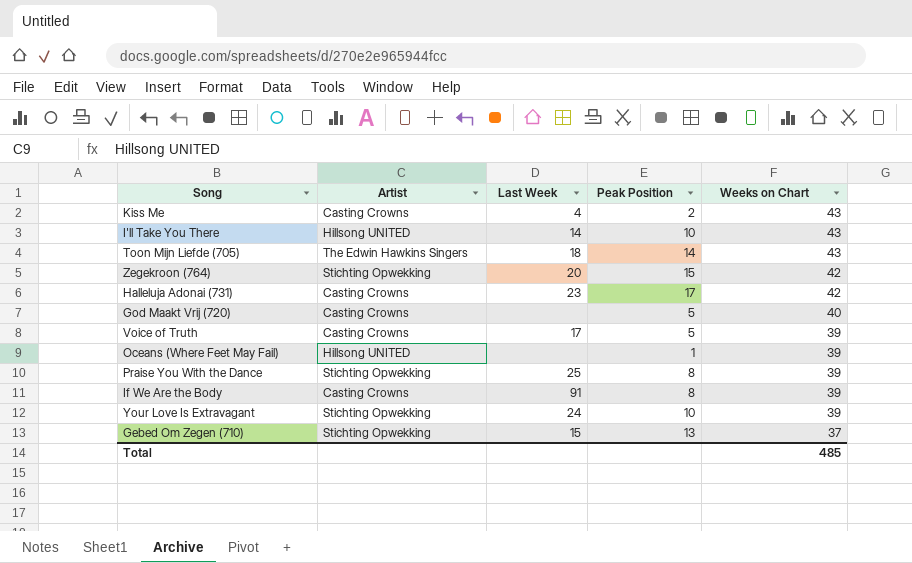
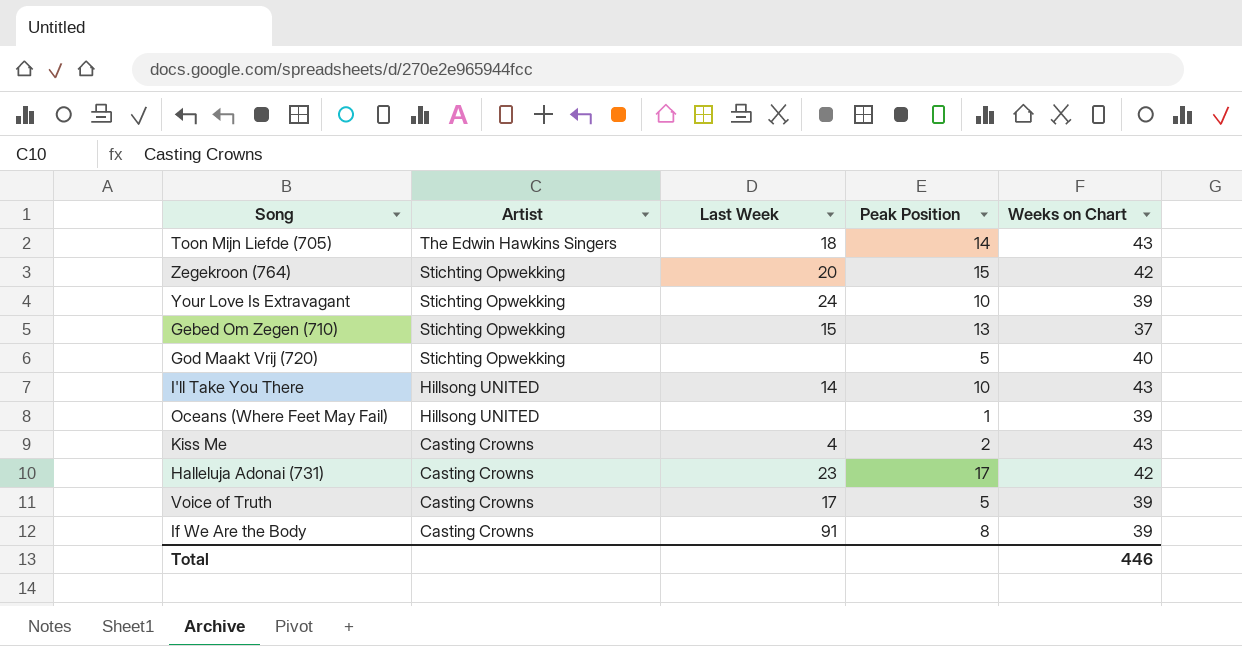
row order: Weeks on Chart descending -> Artist descending
row Praise You With the Dance: Stichting Opwekking | 25 | 8 | 39 -> none
God Maakt Vrij (720) | Artist: Casting Crowns -> Stichting Opwekking
Total | Weeks on Chart: 485 -> 446

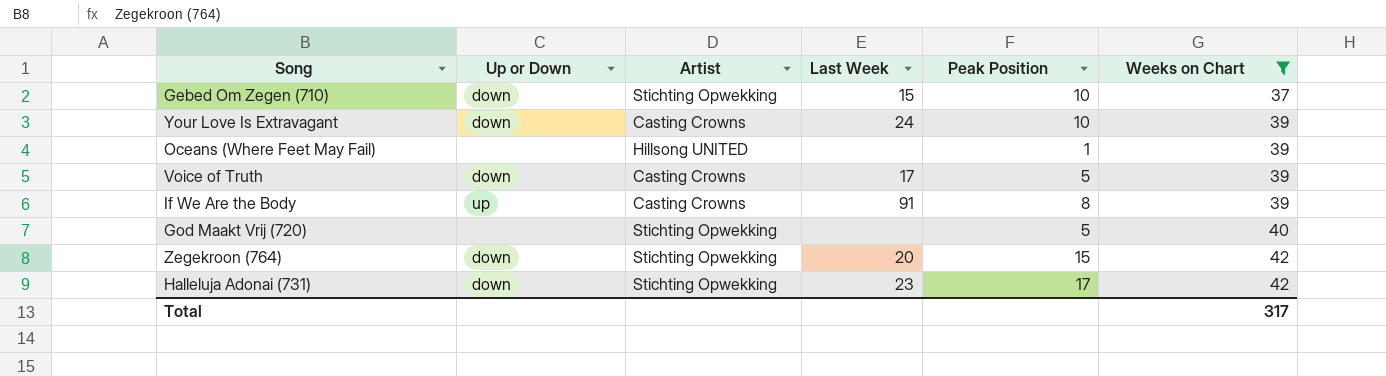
filter: none -> Weeks on Chart != 43
row order: Artist descending -> Weeks on Chart ascending
column Up or Down | position: none -> 2
Gebed Om Zegen (710) | Peak Position: 13 -> 10
Your Love Is Extravagant | Artist: Stichting Opwekking -> Casting Crowns
Halleluja Adonai (731) | Artist: Casting Crowns -> Stichting Opwekking
Total | Weeks on Chart: 446 -> 317

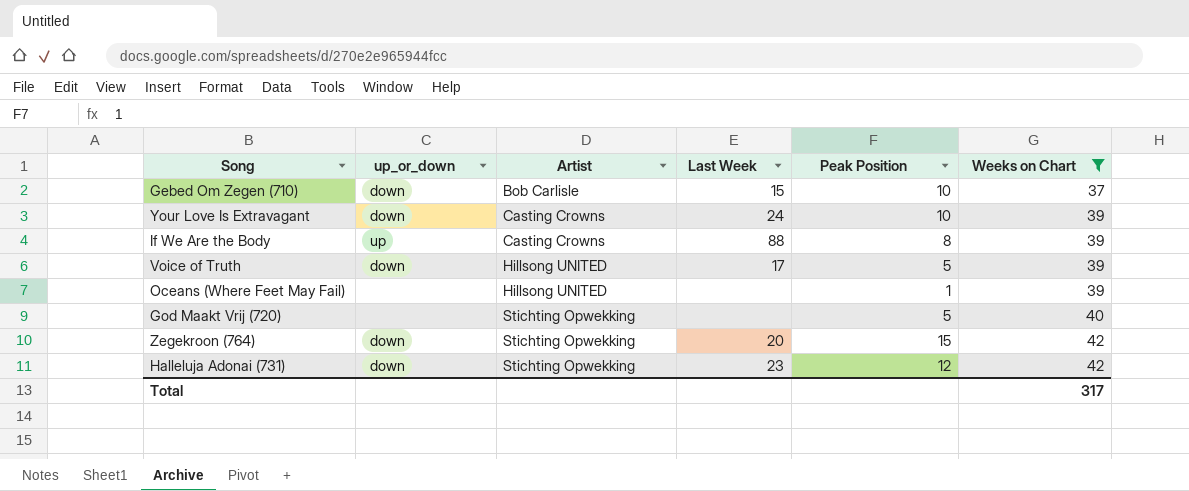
row order: Weeks on Chart ascending -> Artist ascending
column name: Up or Down -> up_or_down
Gebed Om Zegen (710) | Artist: Stichting Opwekking -> Bob Carlisle
If We Are the Body | Last Week: 91 -> 88
Voice of Truth | Artist: Casting Crowns -> Hillsong UNITED
Halleluja Adonai (731) | Peak Position: 17 -> 12

